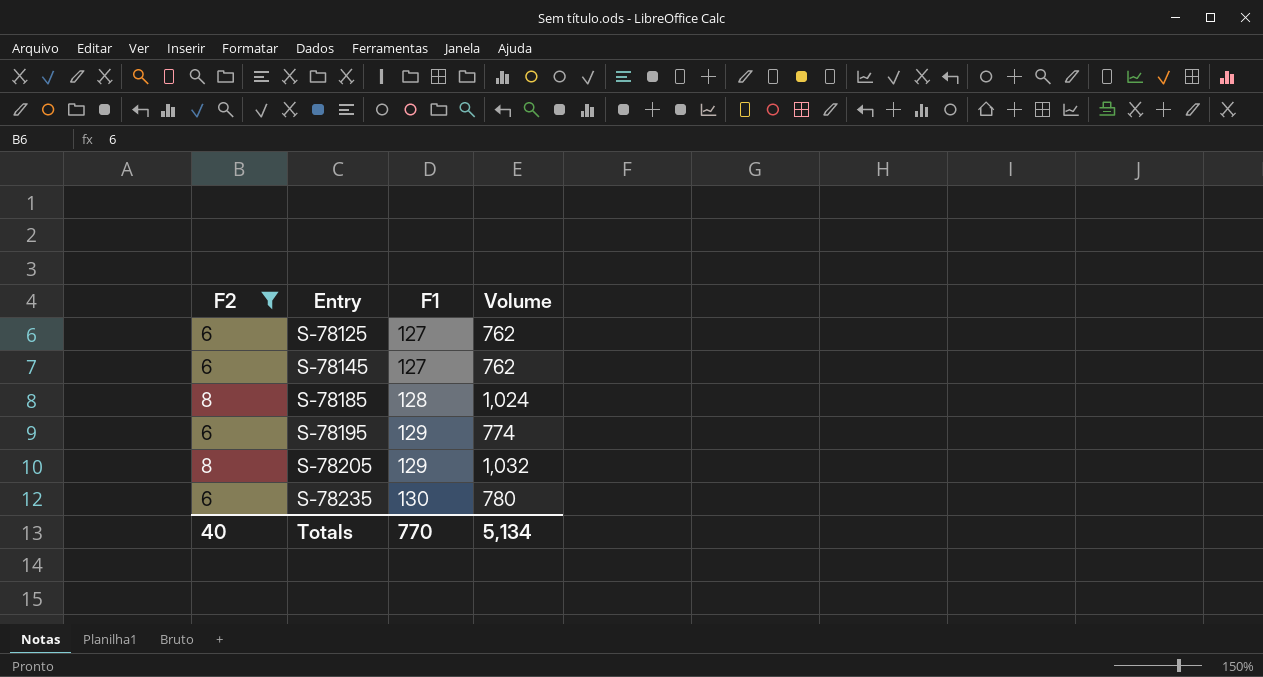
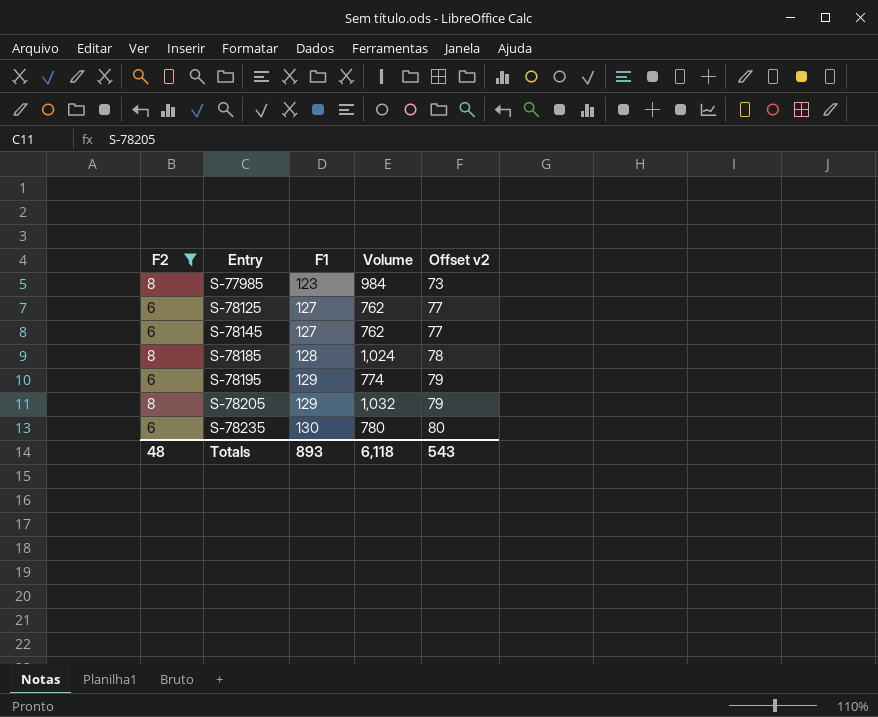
column Offset v2 | formula: none -> [F1] - 50
row S-77985: none -> 8 | 123 | 984 | 73
Totals | F2: 40 -> 48
Totals | F1: 770 -> 893
Totals | Volume: 5,134 -> 6,118

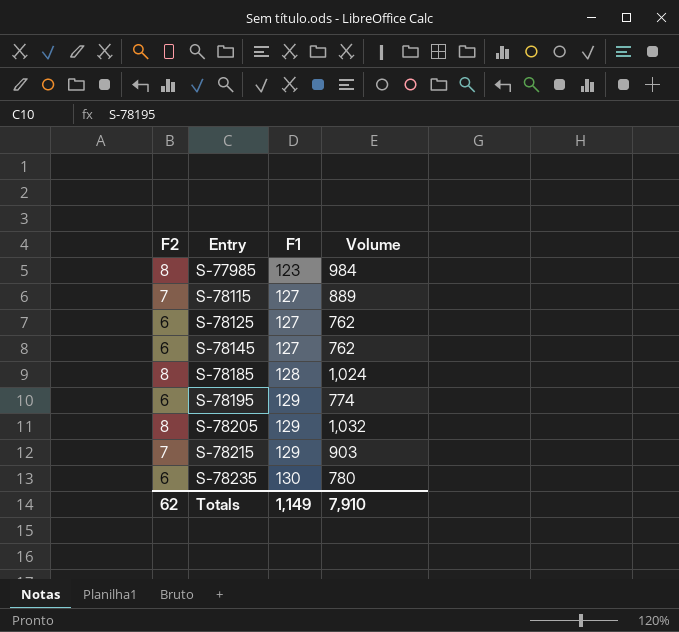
filter: F2 != 7 -> none
column Offset v2 | formula: [F1] - 50 -> none
Totals | F2: 48 -> 62
Totals | F1: 893 -> 1,149
Totals | Volume: 6,118 -> 7,910

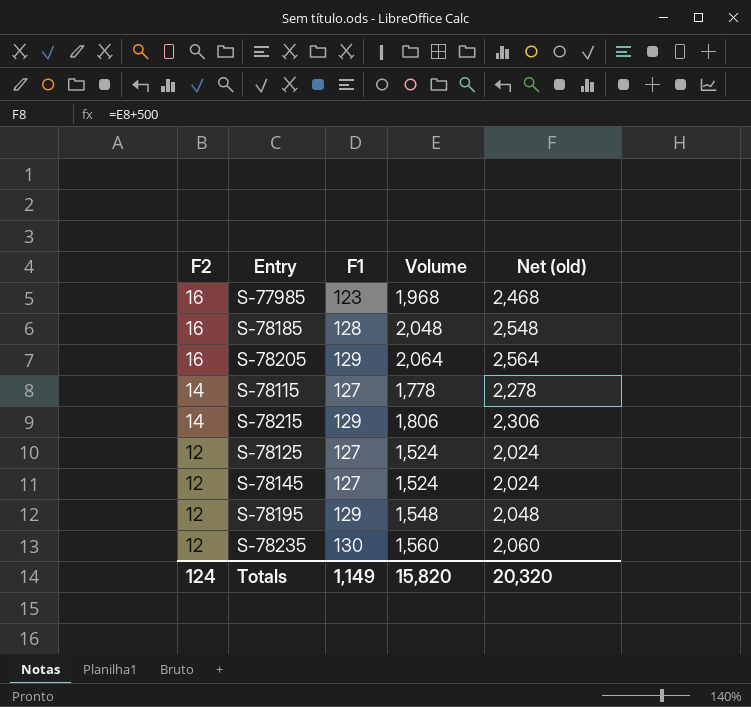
row order: Entry ascending -> F2 descending
column Net (old) | formula: none -> [Volume] + 500
S-77985 | F2: 8 -> 16
S-77985 | Volume: 984 -> 1,968
S-78185 | F2: 8 -> 16
S-78185 | Volume: 1,024 -> 2,048
S-78205 | F2: 8 -> 16
S-78205 | Volume: 1,032 -> 2,064
S-78115 | F2: 7 -> 14
S-78115 | Volume: 889 -> 1,778
S-78215 | F2: 7 -> 14
S-78215 | Volume: 903 -> 1,806
S-78125 | F2: 6 -> 12
S-78125 | Volume: 762 -> 1,524
S-78145 | F2: 6 -> 12
S-78145 | Volume: 762 -> 1,524
S-78195 | F2: 6 -> 12
S-78195 | Volume: 774 -> 1,548
S-78235 | F2: 6 -> 12
S-78235 | Volume: 780 -> 1,560
Totals | F2: 62 -> 124
Totals | Volume: 7,910 -> 15,820

